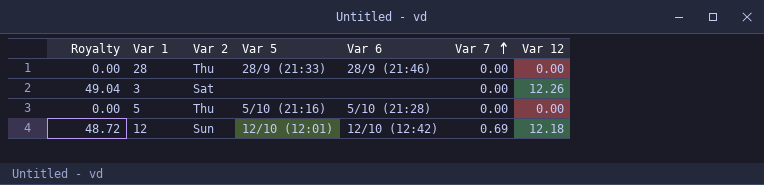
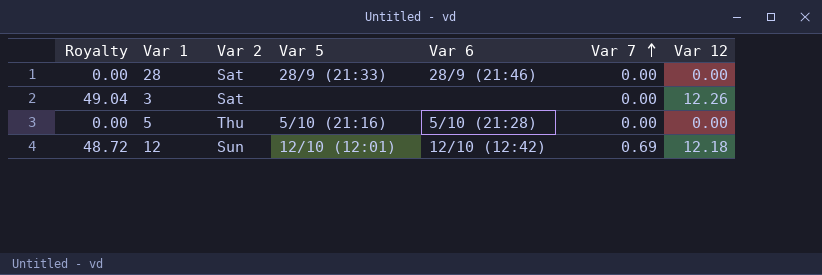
28 | Var 2: Thu -> Sat

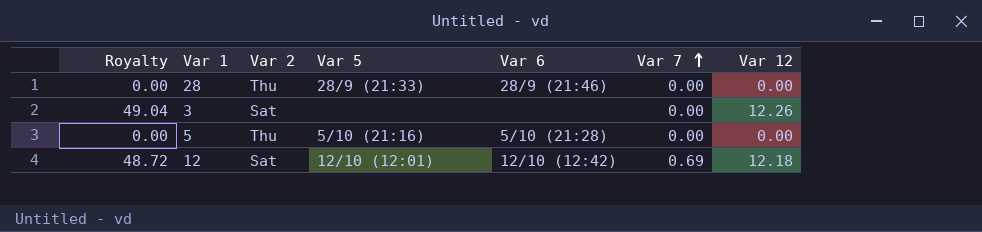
28 | Var 2: Sat -> Thu
12 | Var 2: Sun -> Sat

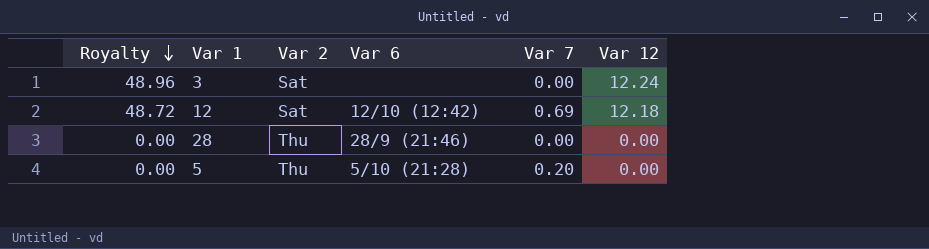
row order: Var 7 ascending -> Royalty descending
column Var 5 | position: 4 -> none
3 | Royalty: 49.04 -> 48.96
3 | Var 12: 12.26 -> 12.24
5 | Var 7: 0.00 -> 0.20

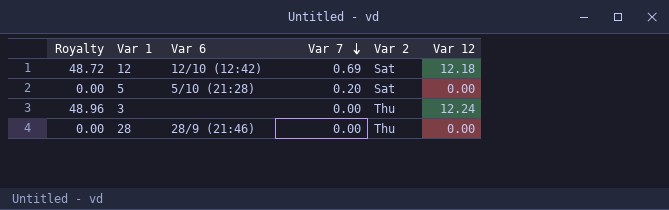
row order: Royalty descending -> Var 7 descending
column Var 2 | position: 3 -> 5
5 | Var 2: Thu -> Sat
3 | Var 2: Sat -> Thu

